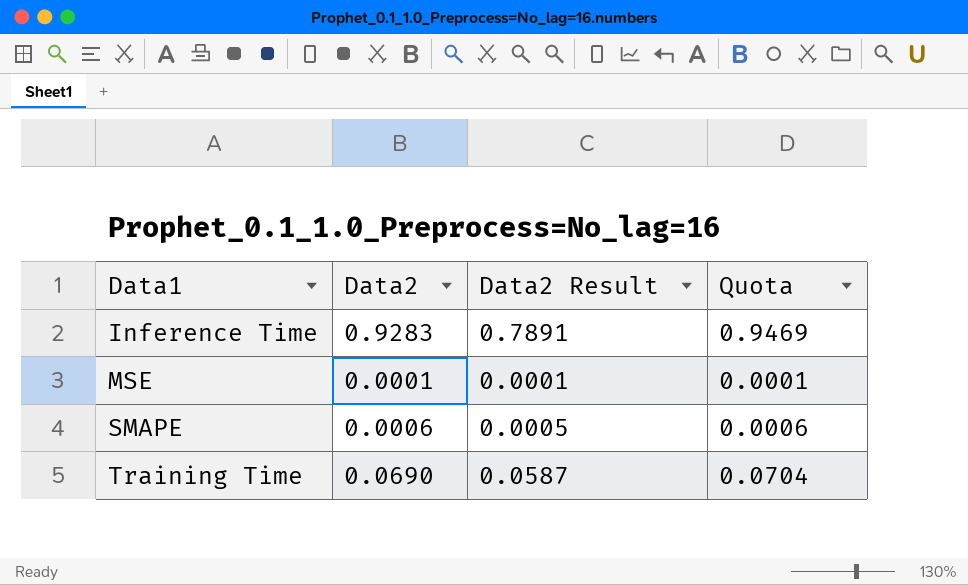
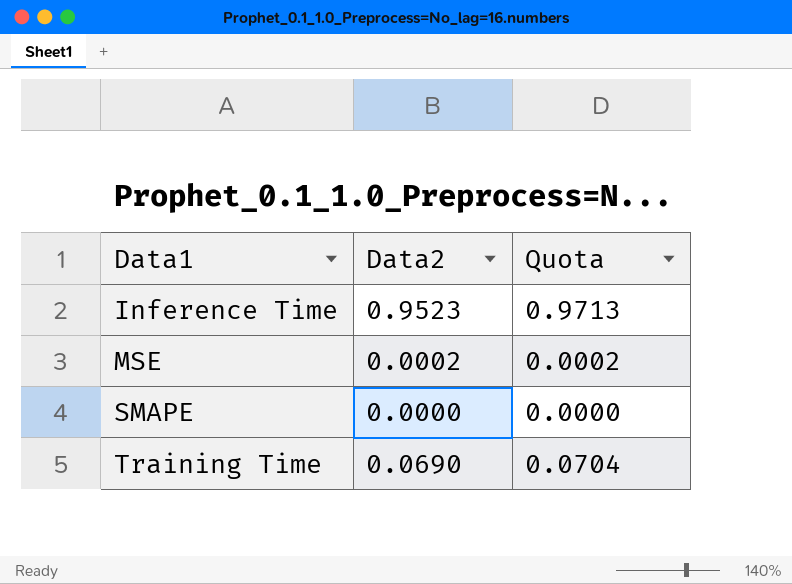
column Data2 Result | formula: [Data2] * 0.85 -> none
Inference Time | Data2: 0.9283 -> 0.9523
Inference Time | Quota: 0.9469 -> 0.9713
MSE | Data2: 0.0001 -> 0.0002
MSE | Quota: 0.0001 -> 0.0002
SMAPE | Data2: 0.0006 -> 0.0000
SMAPE | Quota: 0.0006 -> 0.0000

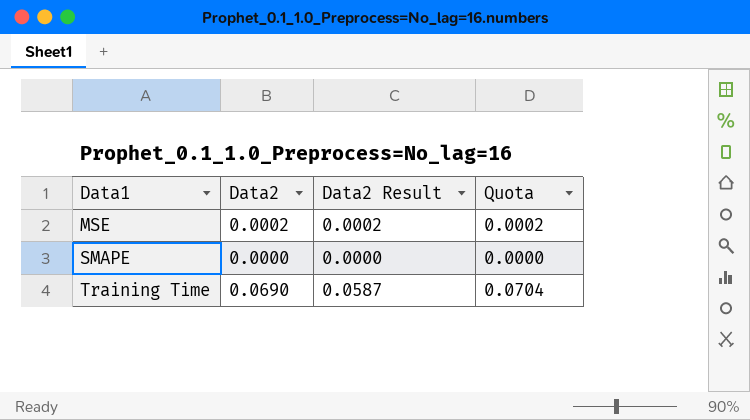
column Data2 Result | formula: none -> [Data2] * 0.85
row Inference Time: 0.9523 | 0.9713 -> none

